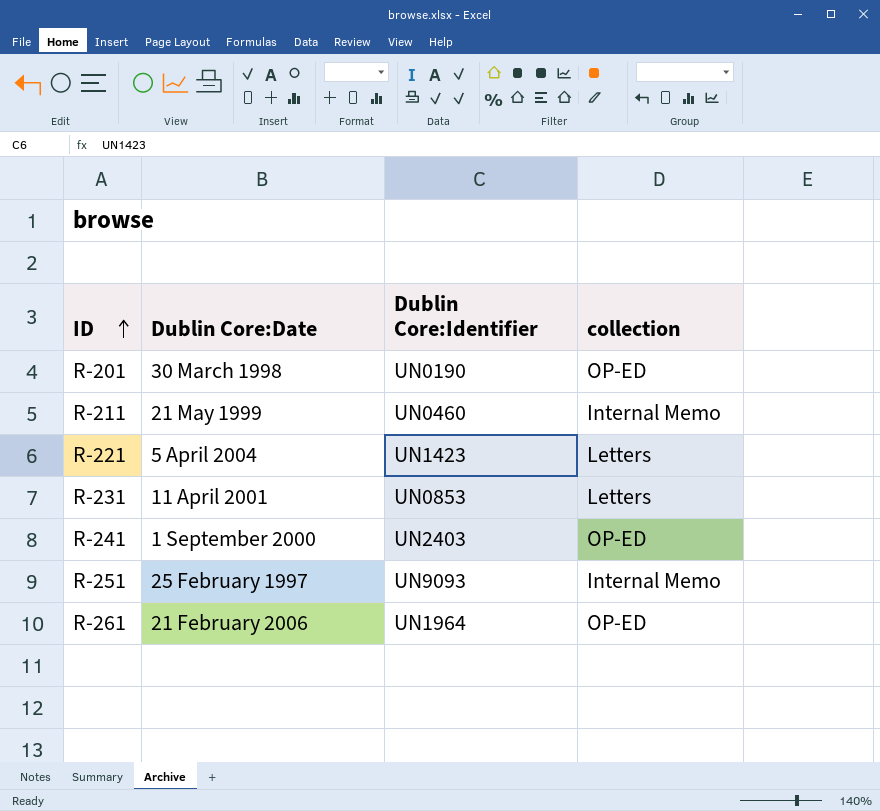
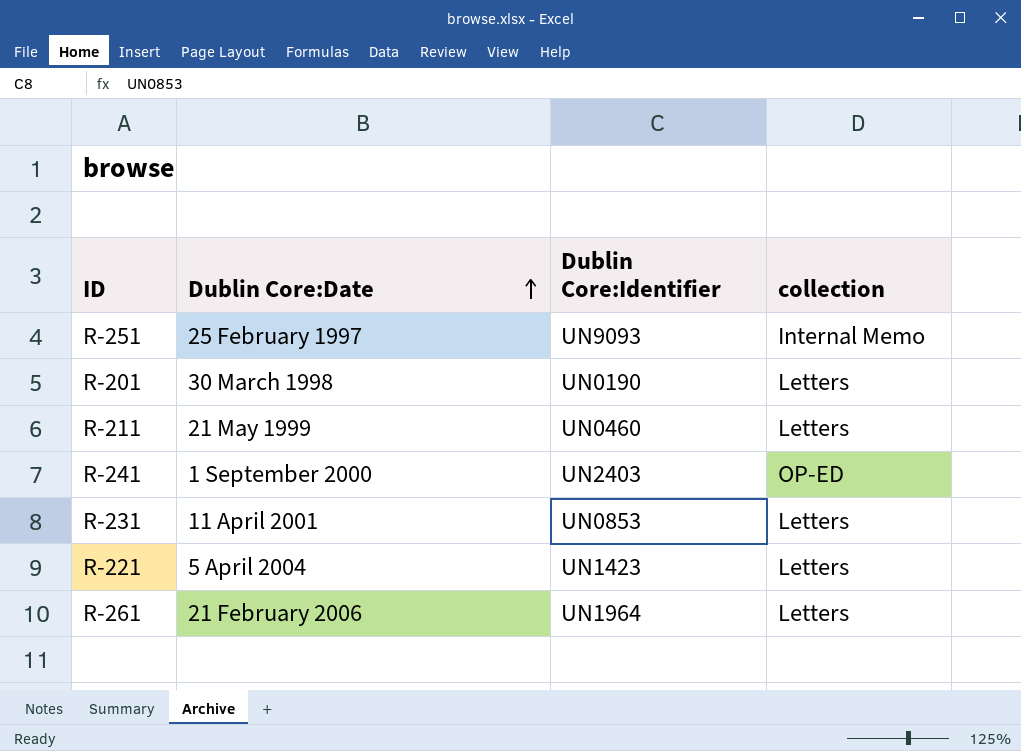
row order: ID ascending -> Dublin Core:Date ascending
R-201 | collection: OP-ED -> Letters
R-211 | collection: Internal Memo -> Letters
R-261 | collection: OP-ED -> Letters

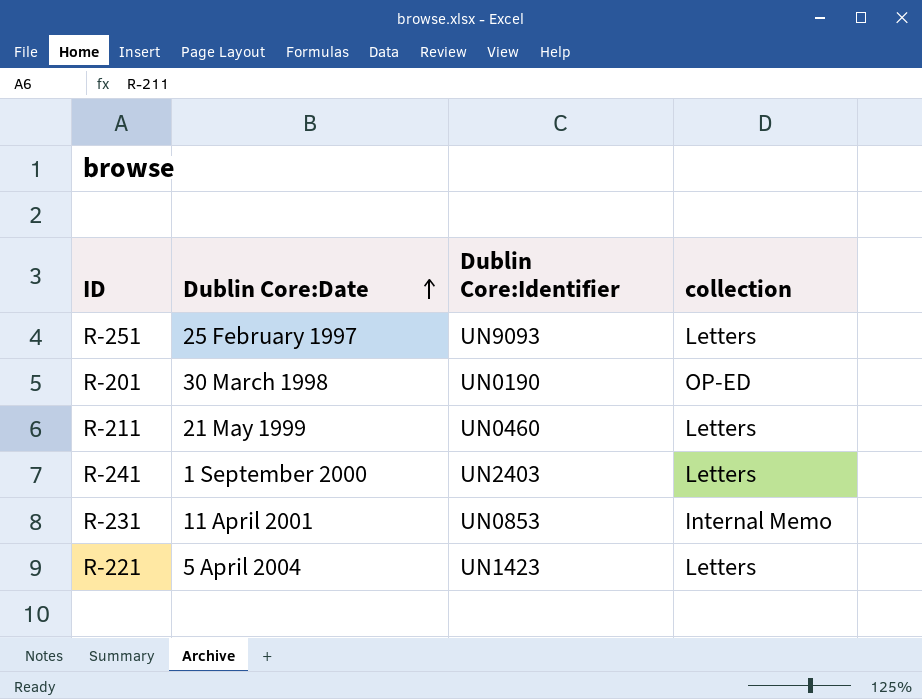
row R-261: 21 February 2006 | UN1964 | Letters -> none
R-251 | collection: Internal Memo -> Letters
R-201 | collection: Letters -> OP-ED
R-241 | collection: OP-ED -> Letters
R-231 | collection: Letters -> Internal Memo

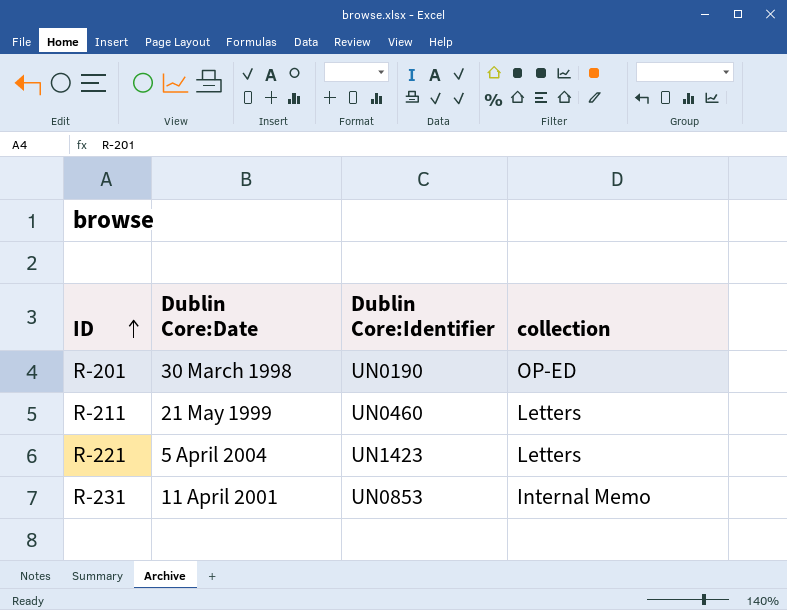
row order: Dublin Core:Date ascending -> ID ascending
row R-251: 25 February 1997 | UN9093 | Letters -> none
row R-241: 1 September 2000 | UN2403 | Letters -> none

